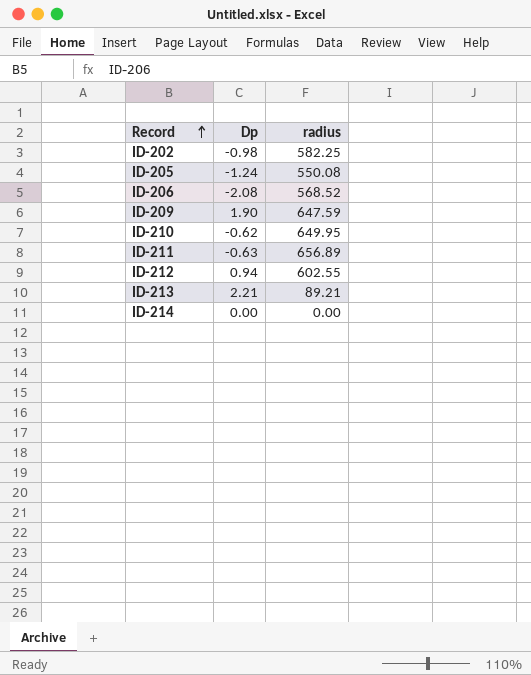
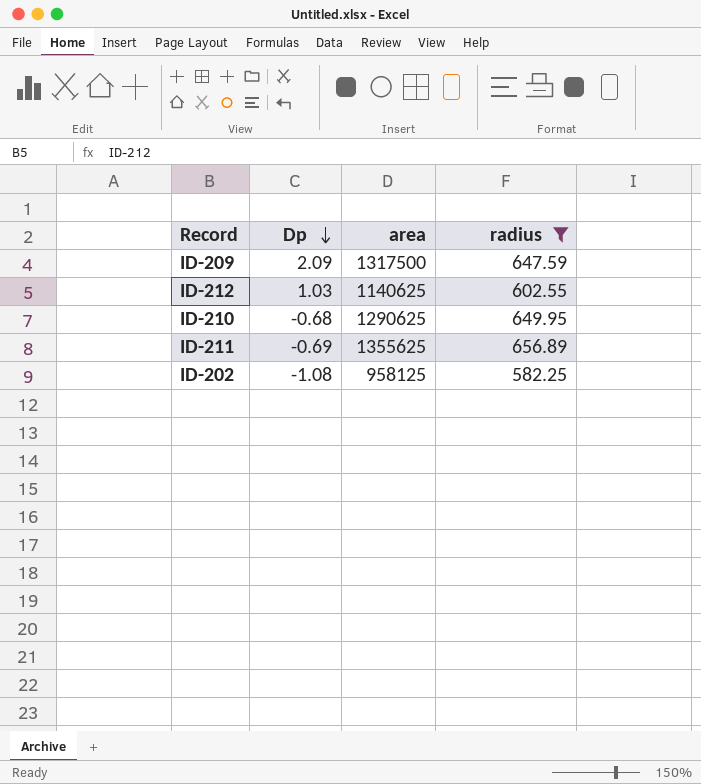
filter: none -> radius >= 582.25
row order: Record ascending -> Dp descending
column area | position: none -> 3
ID-209 | Dp: 1.90 -> 2.09
ID-212 | Dp: 0.94 -> 1.03
ID-210 | Dp: -0.62 -> -0.68
ID-211 | Dp: -0.63 -> -0.69
ID-202 | Dp: -0.98 -> -1.08

